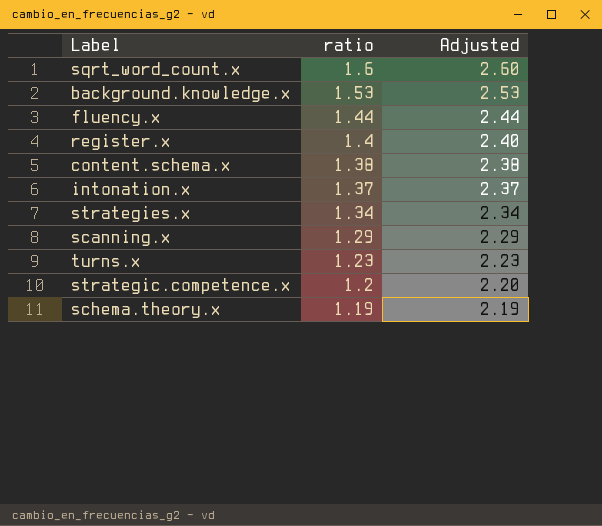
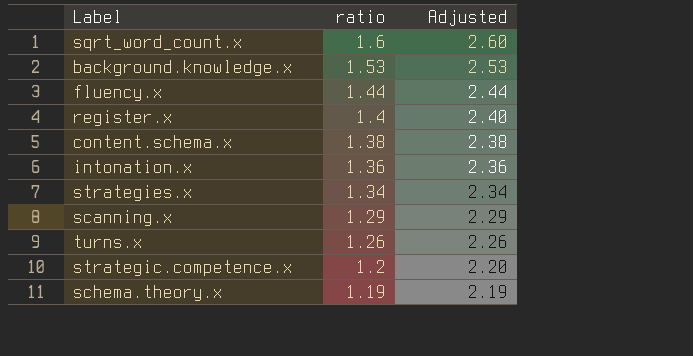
intonation.x | ratio: 1.37 -> 1.36
intonation.x | Adjusted: 2.37 -> 2.36
turns.x | ratio: 1.23 -> 1.26
turns.x | Adjusted: 2.23 -> 2.26

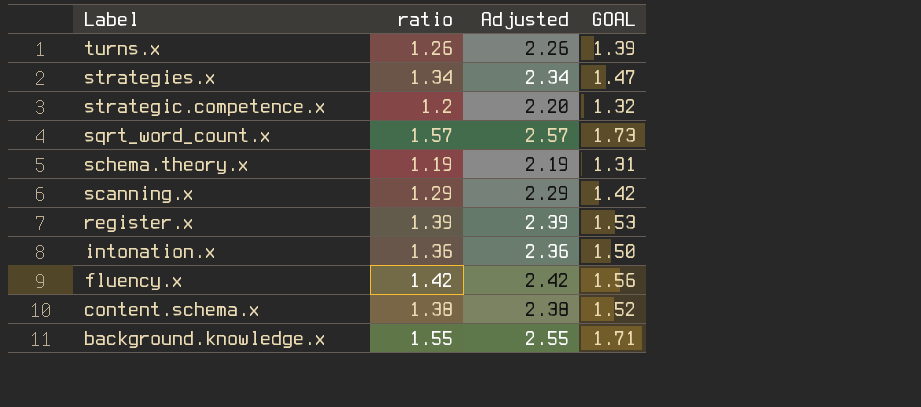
row order: ratio descending -> Label descending
column GOAL | formula: none -> [ratio] * 1.1
sqrt_word_count.x | ratio: 1.6 -> 1.57
sqrt_word_count.x | Adjusted: 2.60 -> 2.57
register.x | ratio: 1.4 -> 1.39
register.x | Adjusted: 2.40 -> 2.39
fluency.x | ratio: 1.44 -> 1.42
fluency.x | Adjusted: 2.44 -> 2.42
background.knowledge.x | ratio: 1.53 -> 1.55
background.knowledge.x | Adjusted: 2.53 -> 2.55

